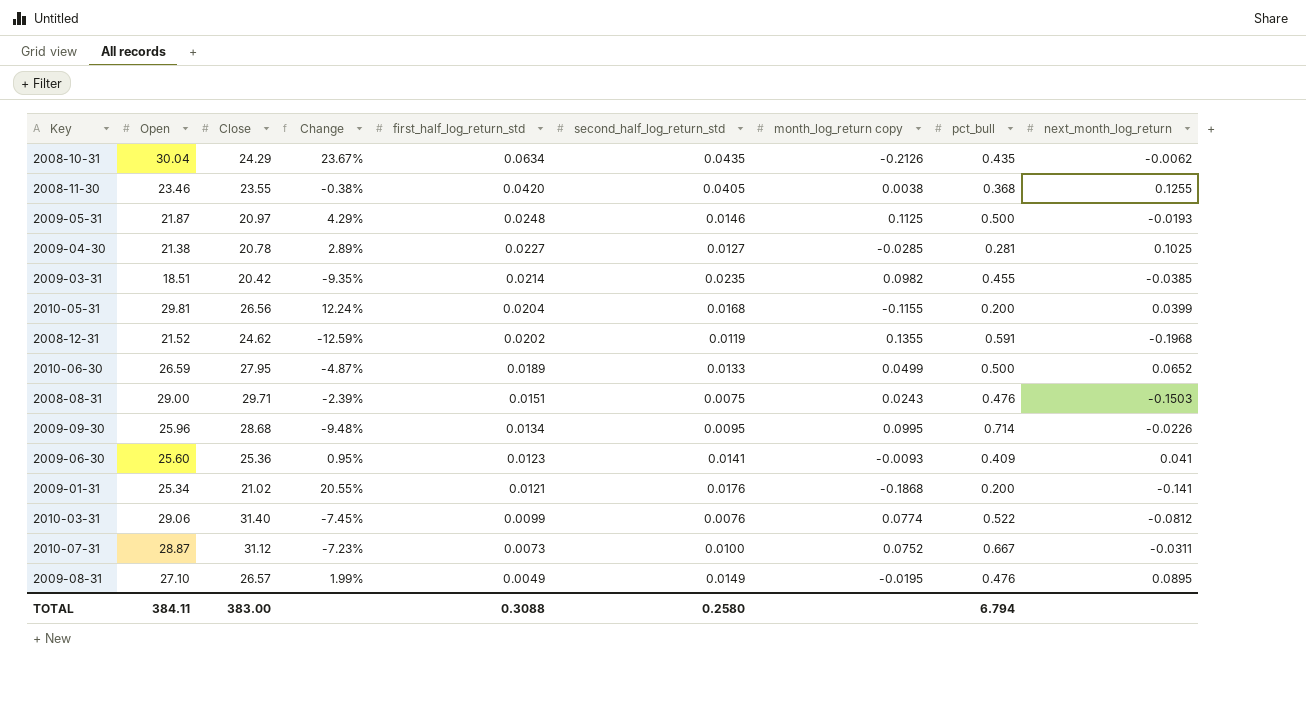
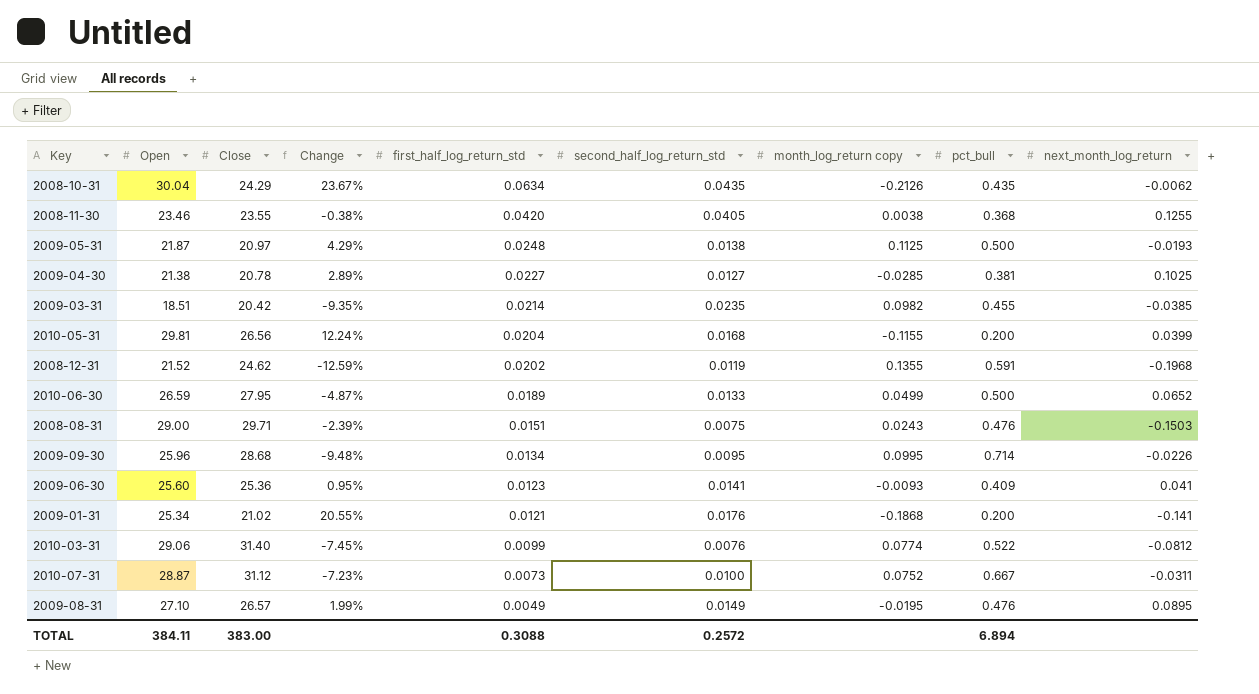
2009-05-31 | second_half_log_return_std: 0.0146 -> 0.0138
2009-04-30 | pct_bull: 0.281 -> 0.381
TOTAL | second_half_log_return_std: 0.2580 -> 0.2572
TOTAL | pct_bull: 6.794 -> 6.894

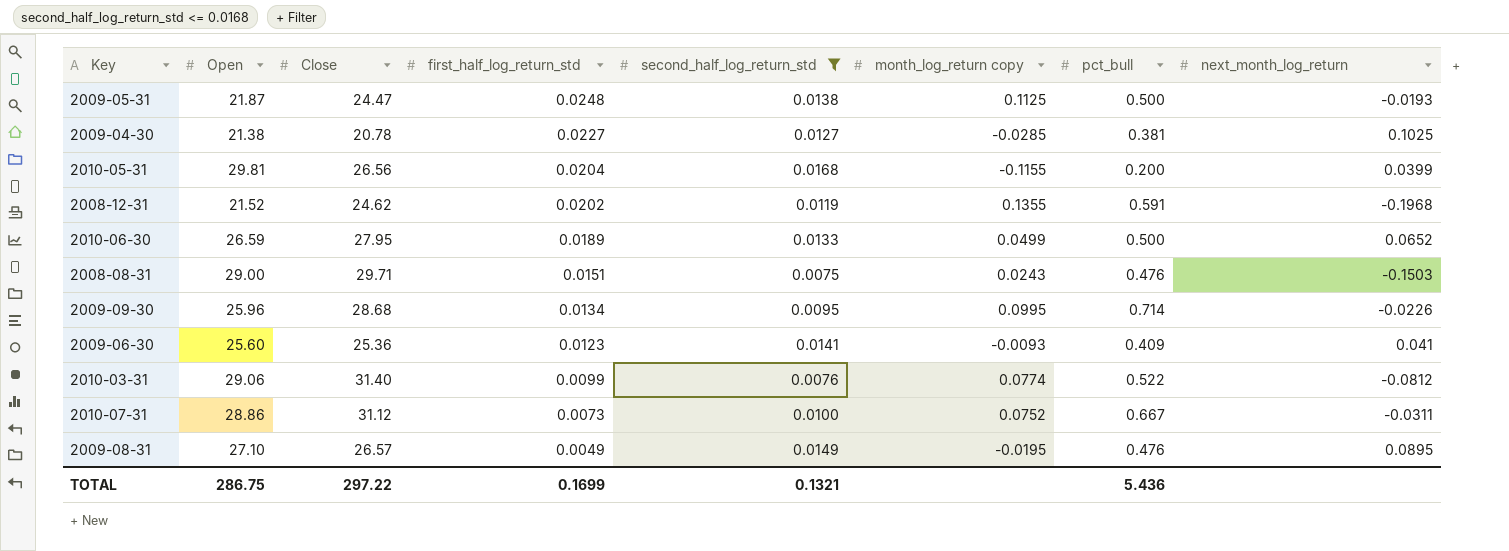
filter: none -> second_half_log_return_std <= 0.0168
column Change | formula: ([Open] - [Close]) / [Close] -> none
2009-05-31 | Close: 20.97 -> 24.47
2010-07-31 | Open: 28.87 -> 28.86
TOTAL | Open: 384.11 -> 286.75
TOTAL | Close: 383.00 -> 297.22
TOTAL | first_half_log_return_std: 0.3088 -> 0.1699
TOTAL | second_half_log_return_std: 0.2572 -> 0.1321
TOTAL | pct_bull: 6.894 -> 5.436

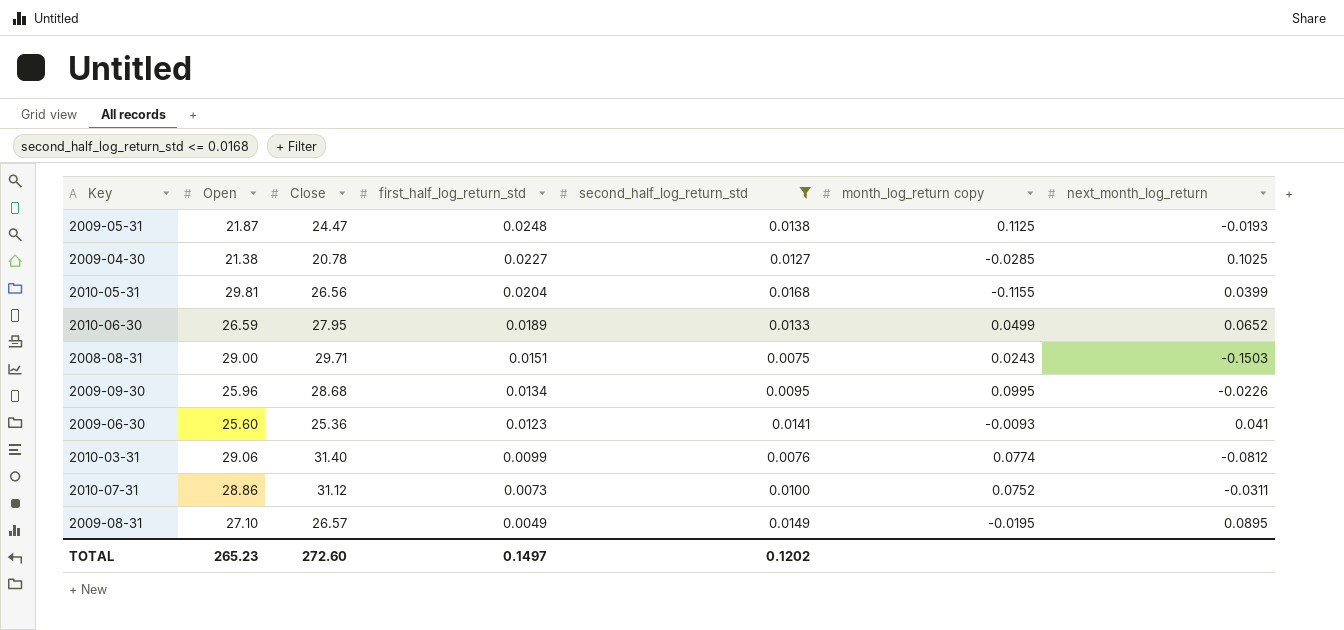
column pct_bull | position: 7 -> none
row 2008-12-31: 21.52 | 24.62 | 0.0202 | 0.0119 | 0.1355 | 0.591 | -0.1968 -> none
TOTAL | Open: 286.75 -> 265.23
TOTAL | Close: 297.22 -> 272.60
TOTAL | first_half_log_return_std: 0.1699 -> 0.1497
TOTAL | second_half_log_return_std: 0.1321 -> 0.1202

